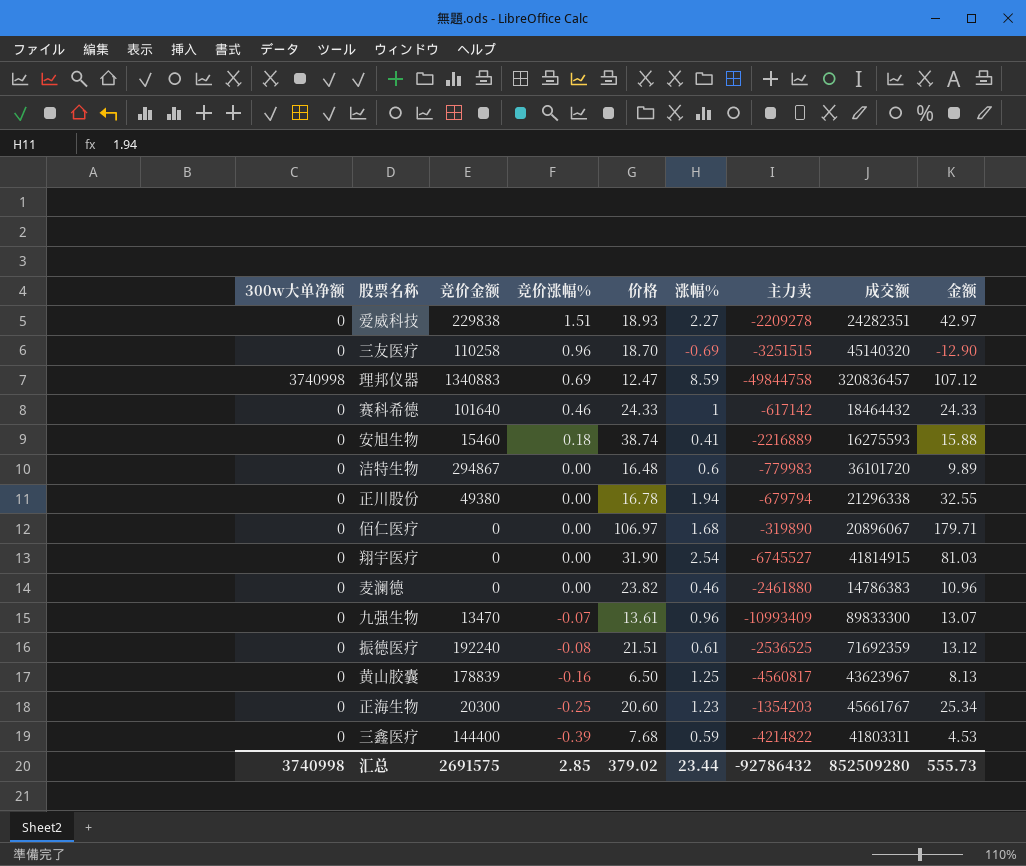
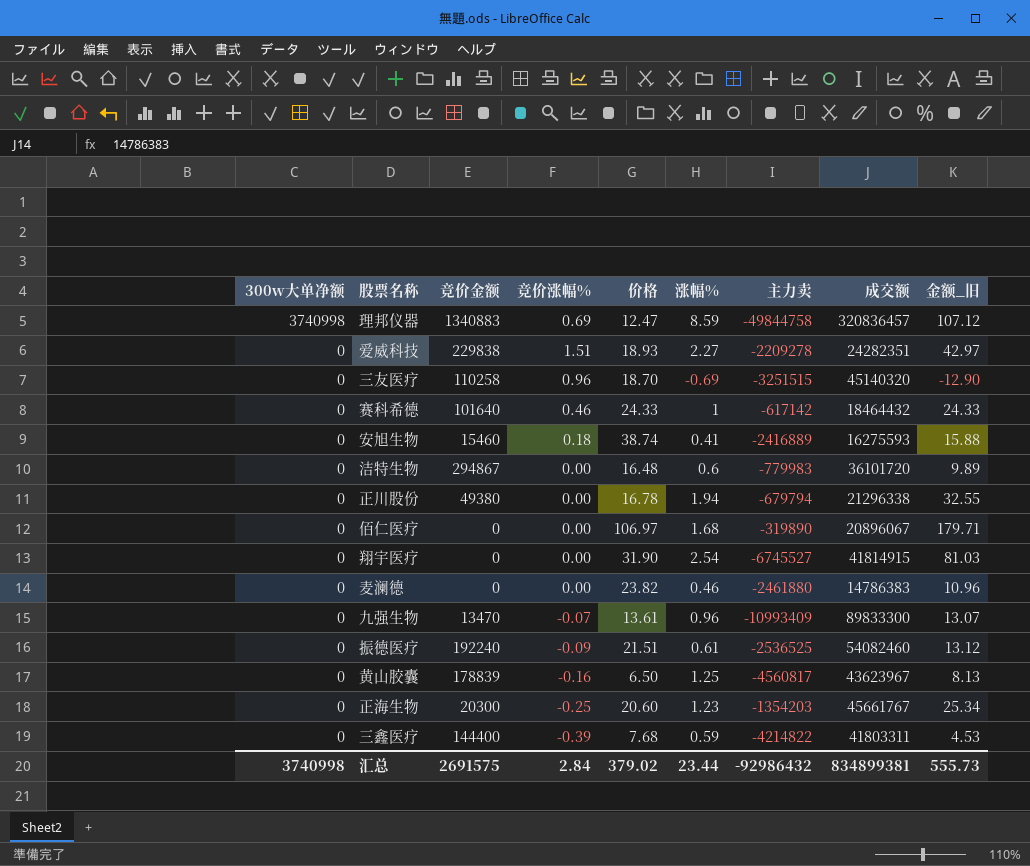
row order: 竞价涨幅% descending -> 300w大单净额 descending
column name: 金额 -> 金额_旧
安旭生物 | 主力卖: -2216889 -> -2416889
振德医疗 | 竞价涨幅%: -0.08 -> -0.09
振德医疗 | 成交额: 71692359 -> 54082460
汇总 | 竞价涨幅%: 2.85 -> 2.84
汇总 | 主力卖: -92786432 -> -92986432
汇总 | 成交额: 852509280 -> 834899381

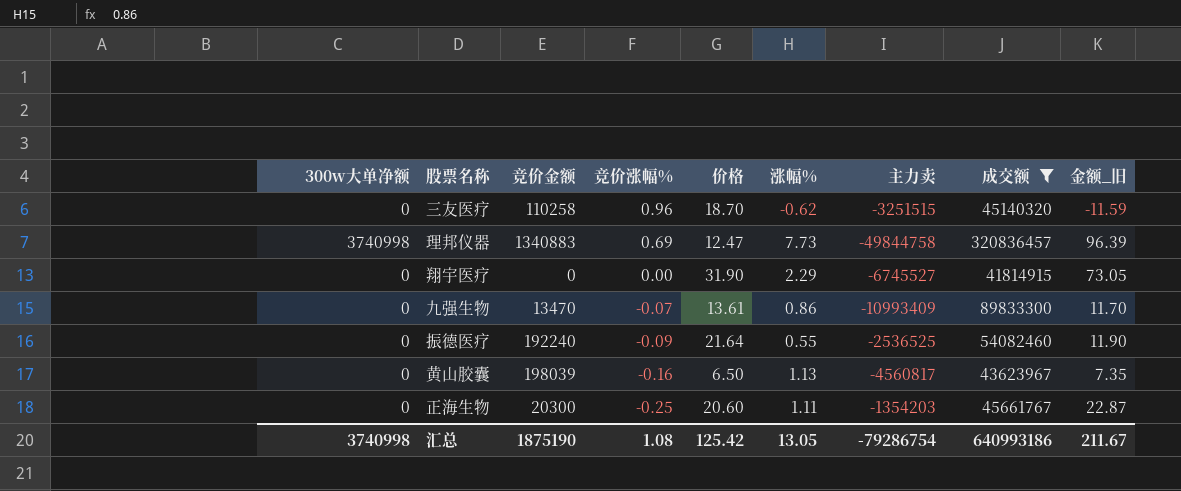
filter: none -> 成交额 >= 41814915
row order: 300w大单净额 descending -> 竞价涨幅% descending
三友医疗 | 涨幅%: -0.69 -> -0.62
三友医疗 | 金额_旧: -12.90 -> -11.59
理邦仪器 | 涨幅%: 8.59 -> 7.73
理邦仪器 | 金额_旧: 107.12 -> 96.39
翔宇医疗 | 涨幅%: 2.54 -> 2.29
翔宇医疗 | 金额_旧: 81.03 -> 73.05
九强生物 | 涨幅%: 0.96 -> 0.86
九强生物 | 金额_旧: 13.07 -> 11.70
振德医疗 | 价格: 21.51 -> 21.64
振德医疗 | 涨幅%: 0.61 -> 0.55
振德医疗 | 金额_旧: 13.12 -> 11.90
黄山胶囊 | 竞价金额: 178839 -> 198039
黄山胶囊 | 涨幅%: 1.25 -> 1.13
黄山胶囊 | 金额_旧: 8.13 -> 7.35
正海生物 | 涨幅%: 1.23 -> 1.11
正海生物 | 金额_旧: 25.34 -> 22.87
汇总 | 竞价金额: 2691575 -> 1875190
汇总 | 竞价涨幅%: 2.84 -> 1.08
汇总 | 价格: 379.02 -> 125.42
汇总 | 涨幅%: 23.44 -> 13.05
汇总 | 主力卖: -92986432 -> -79286754
汇总 | 成交额: 834899381 -> 640993186
汇总 | 金额_旧: 555.73 -> 211.67

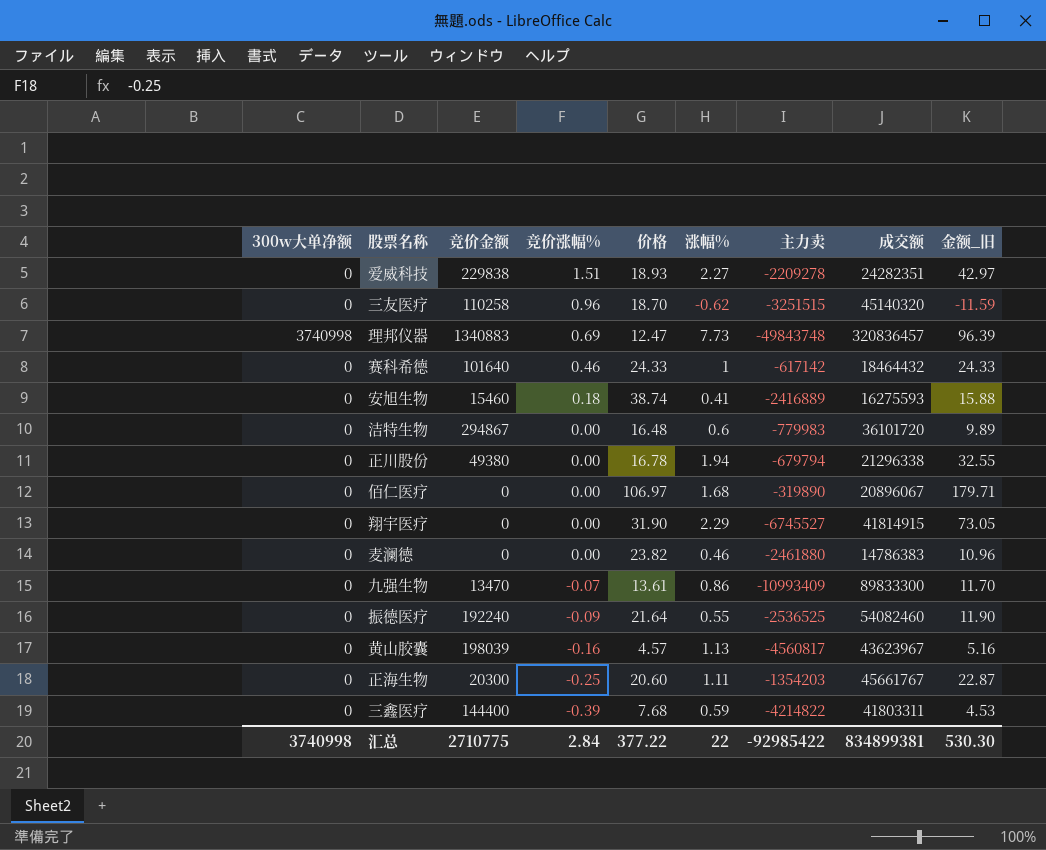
filter: 成交额 >= 41814915 -> none
理邦仪器 | 主力卖: -49844758 -> -49843748
黄山胶囊 | 价格: 6.50 -> 4.57
黄山胶囊 | 金额_旧: 7.35 -> 5.16
汇总 | 竞价金额: 1875190 -> 2710775
汇总 | 竞价涨幅%: 1.08 -> 2.84
汇总 | 价格: 125.42 -> 377.22
汇总 | 涨幅%: 13.05 -> 22
汇总 | 主力卖: -79286754 -> -92985422
汇总 | 成交额: 640993186 -> 834899381
汇总 | 金额_旧: 211.67 -> 530.30

